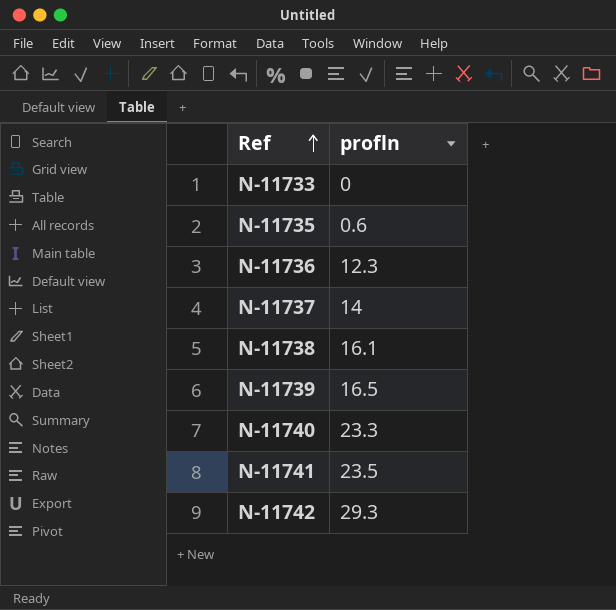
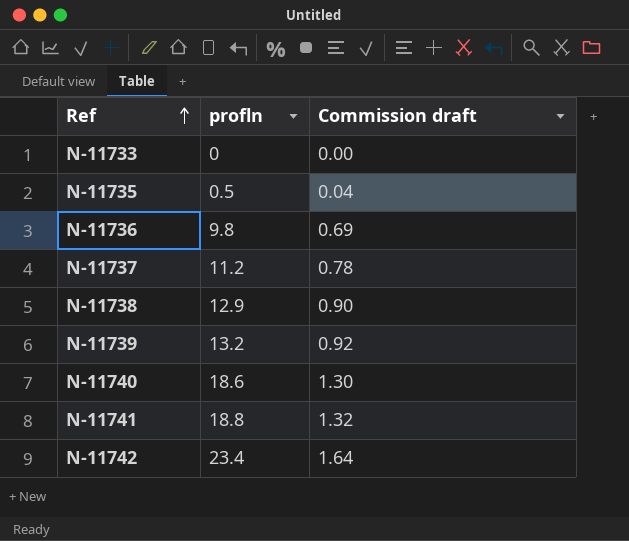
column Commission draft | formula: none -> [profln] * 0.07
N-11735 | profln: 0.6 -> 0.5
N-11736 | profln: 12.3 -> 9.8
N-11737 | profln: 14 -> 11.2
N-11738 | profln: 16.1 -> 12.9
N-11739 | profln: 16.5 -> 13.2
N-11740 | profln: 23.3 -> 18.6
N-11741 | profln: 23.5 -> 18.8
N-11742 | profln: 29.3 -> 23.4

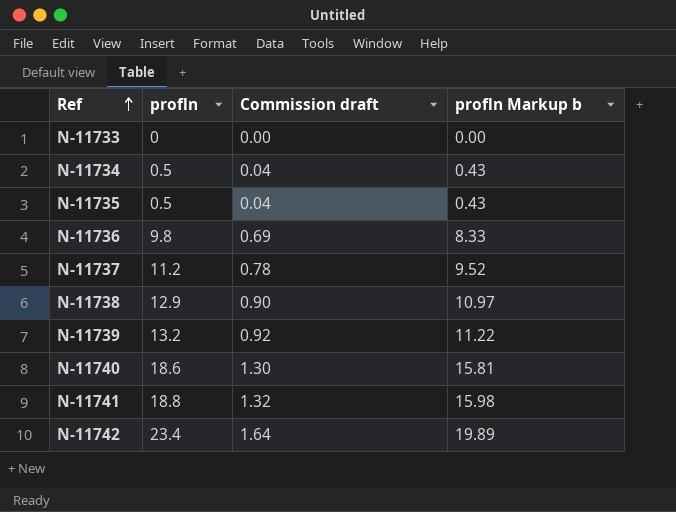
column profln Markup b | formula: none -> [profln] * 0.85
row N-11734: none -> 0.5 | 0.04 | 0.43

